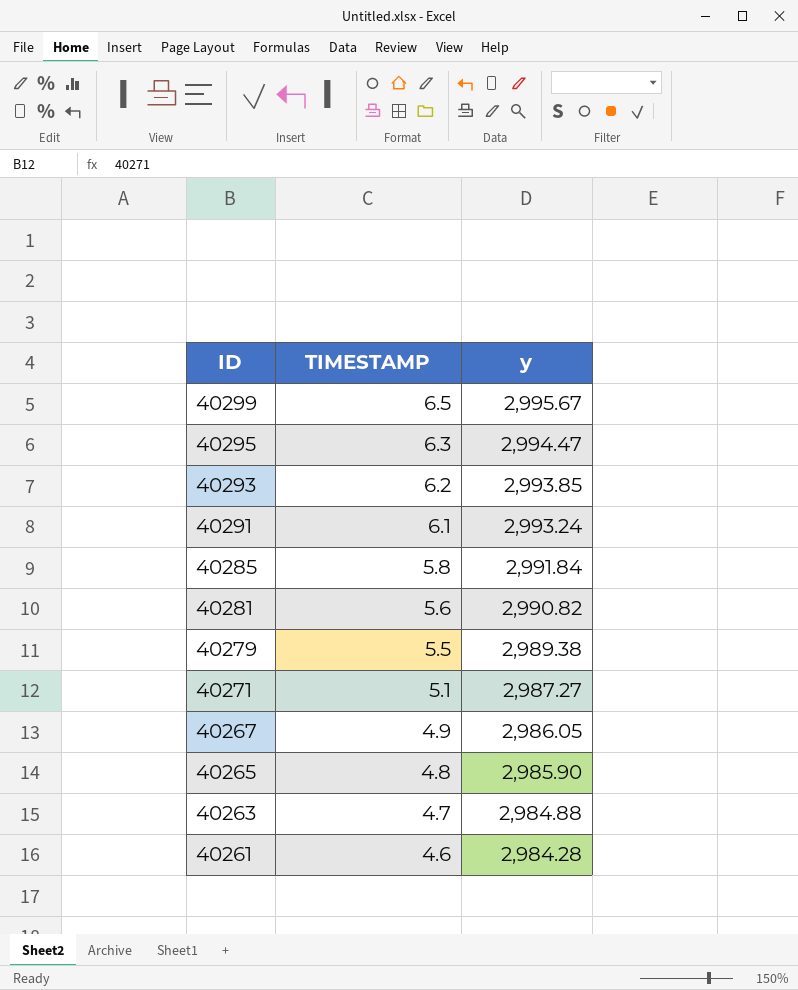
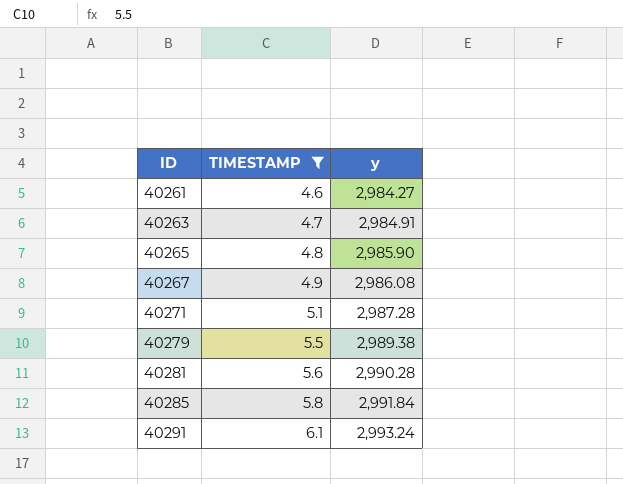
filter: none -> TIMESTAMP <= 6.1
row order: ID descending -> ID ascending
40261 | y: 2,984.28 -> 2,984.27
40263 | y: 2,984.88 -> 2,984.91
40267 | y: 2,986.05 -> 2,986.08
40271 | y: 2,987.27 -> 2,987.28
40281 | y: 2,990.82 -> 2,990.28

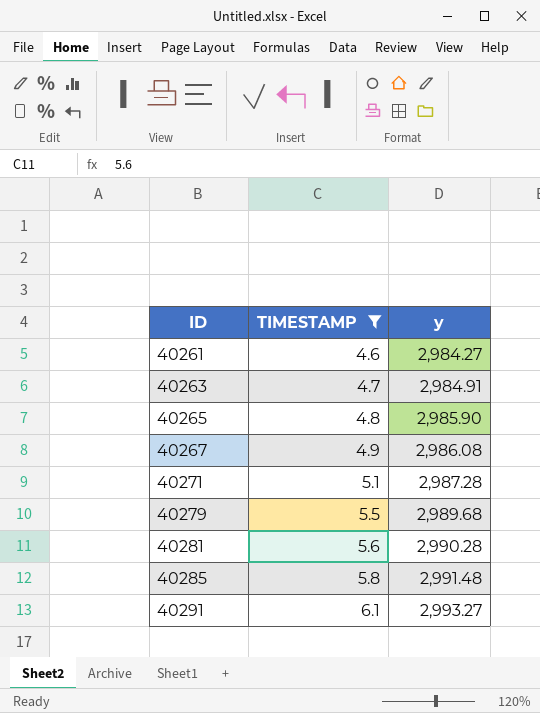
40279 | y: 2,989.38 -> 2,989.68
40285 | y: 2,991.84 -> 2,991.48
40291 | y: 2,993.24 -> 2,993.27

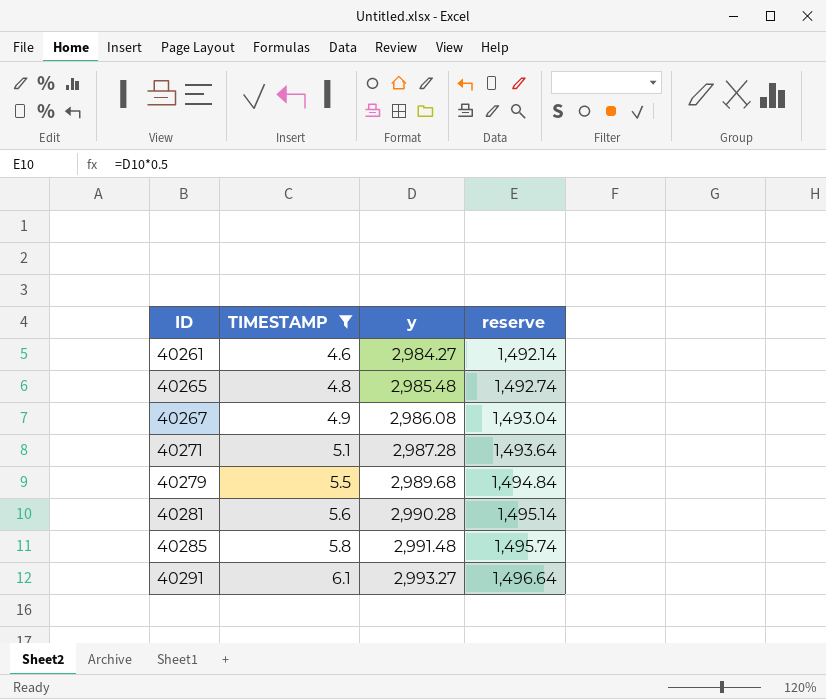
column reserve | formula: none -> [y] * 0.5
row 40263: 4.7 | 2,984.91 -> none
40265 | y: 2,985.90 -> 2,985.48

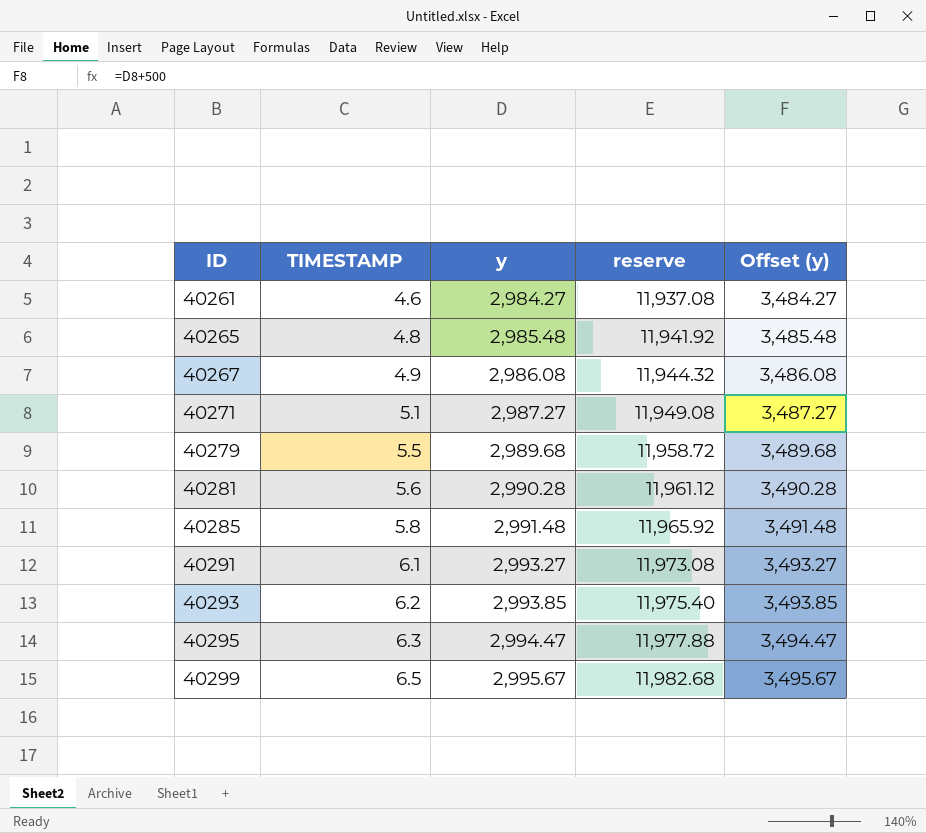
filter: TIMESTAMP <= 6.1 -> none
column reserve | formula: [y] * 0.5 -> [y] * 4
column Offset (y) | formula: none -> [y] + 500
40271 | y: 2,987.28 -> 2,987.27

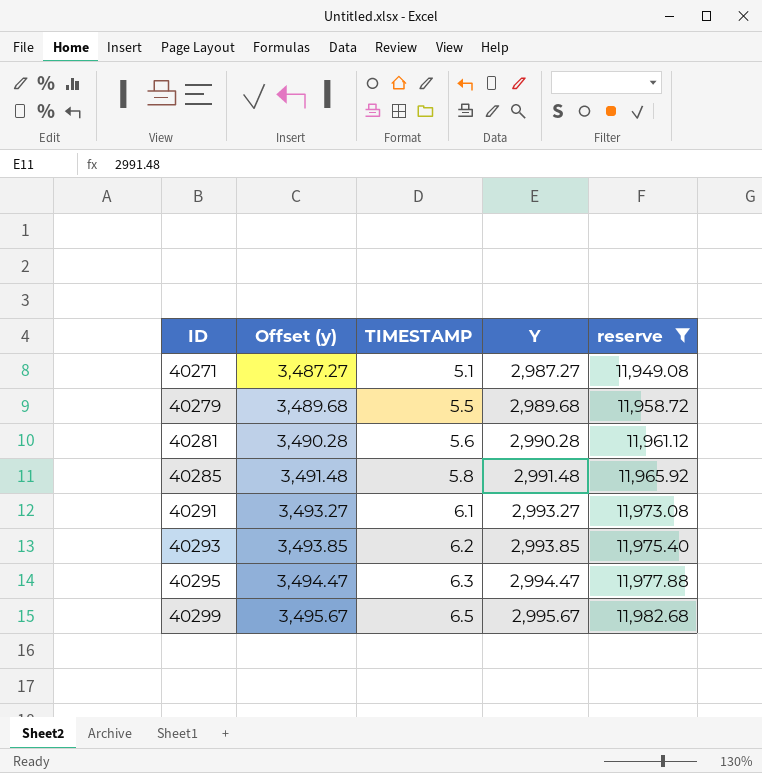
filter: none -> reserve >= 11,949.08
column Offset (y) | position: 5 -> 2
column name: y -> Y

